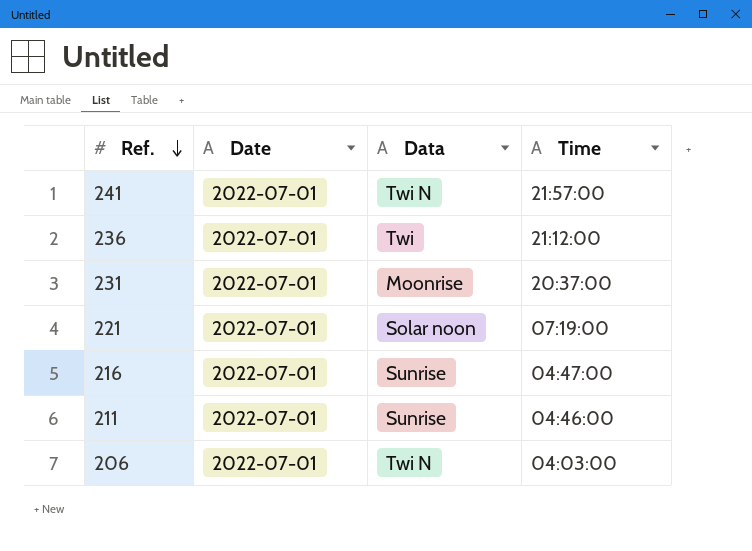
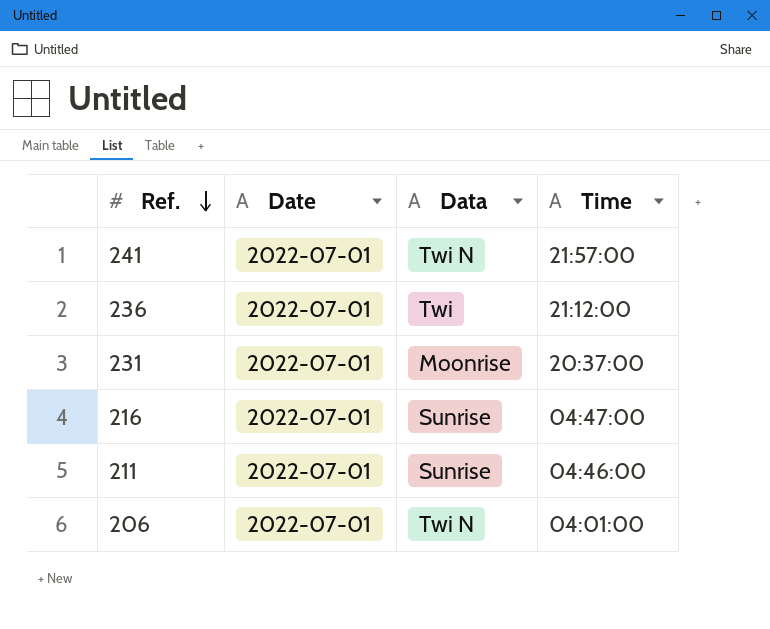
row 221: 2022-07-01 | Solar noon | 07:19:00 -> none
206 | Time: 04:03:00 -> 04:01:00

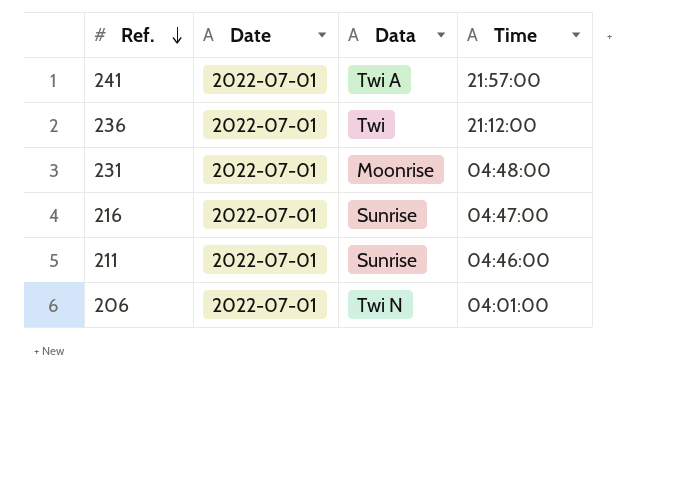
241 | Data: Twi N -> Twi A
231 | Time: 20:37:00 -> 04:48:00

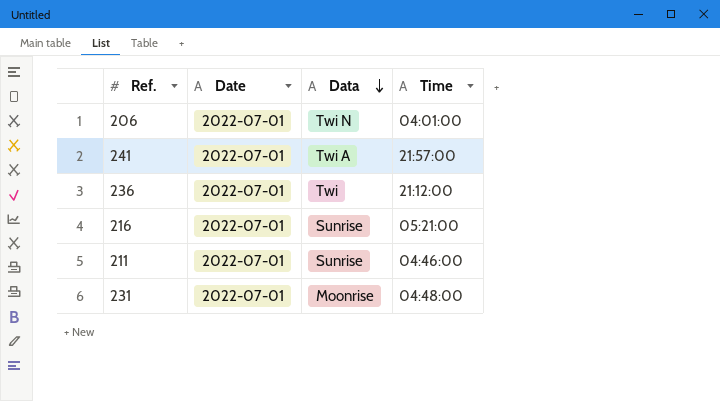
row order: Ref. descending -> Data descending
216 | Time: 04:47:00 -> 05:21:00

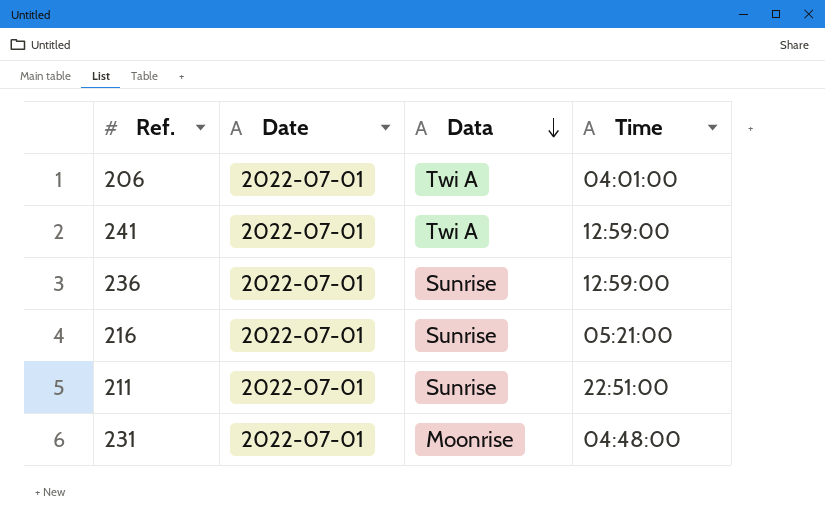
206 | Data: Twi N -> Twi A
241 | Time: 21:57:00 -> 12:59:00
236 | Data: Twi -> Sunrise
236 | Time: 21:12:00 -> 12:59:00
211 | Time: 04:46:00 -> 22:51:00

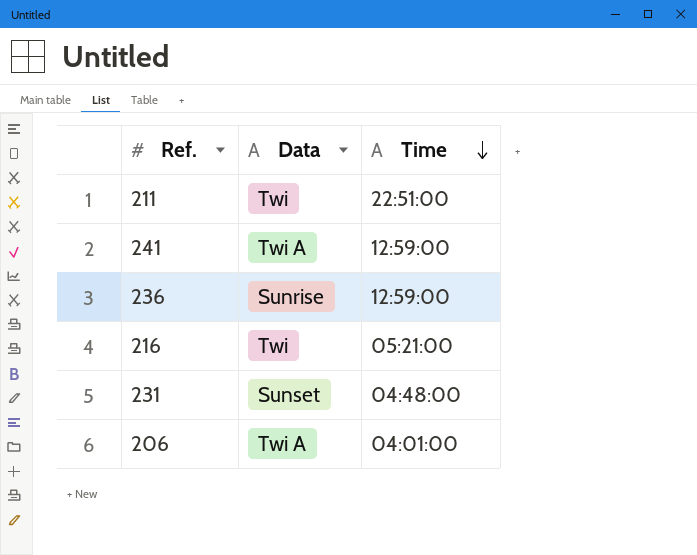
row order: Data descending -> Time descending
column Date | position: 2 -> none
211 | Data: Sunrise -> Twi
216 | Data: Sunrise -> Twi
231 | Data: Moonrise -> Sunset

